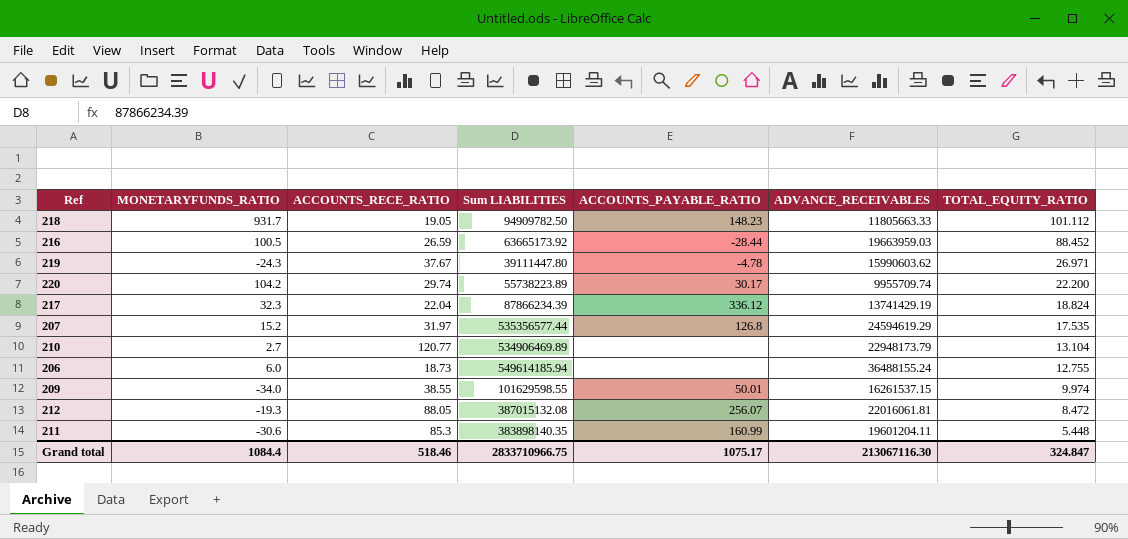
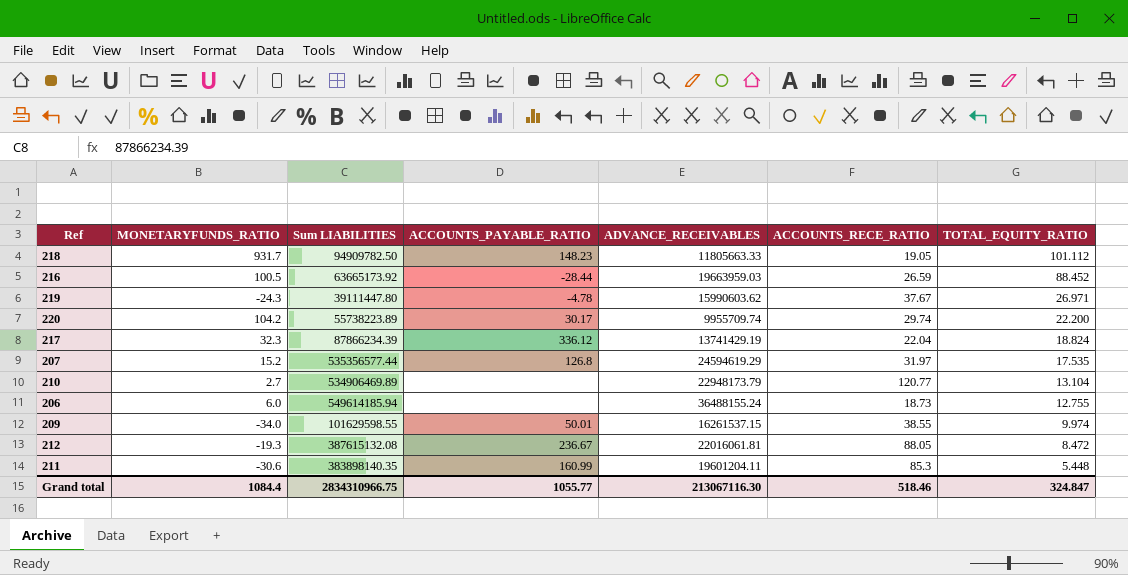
column ACCOUNTS_RECE_RATIO | position: 3 -> 6
212 | Sum LIABILITIES: 387015132.08 -> 387615132.08
212 | ACCOUNTS_PAYABLE_RATIO: 256.07 -> 236.67
Grand total | Sum LIABILITIES: 2833710966.75 -> 2834310966.75
Grand total | ACCOUNTS_PAYABLE_RATIO: 1075.17 -> 1055.77

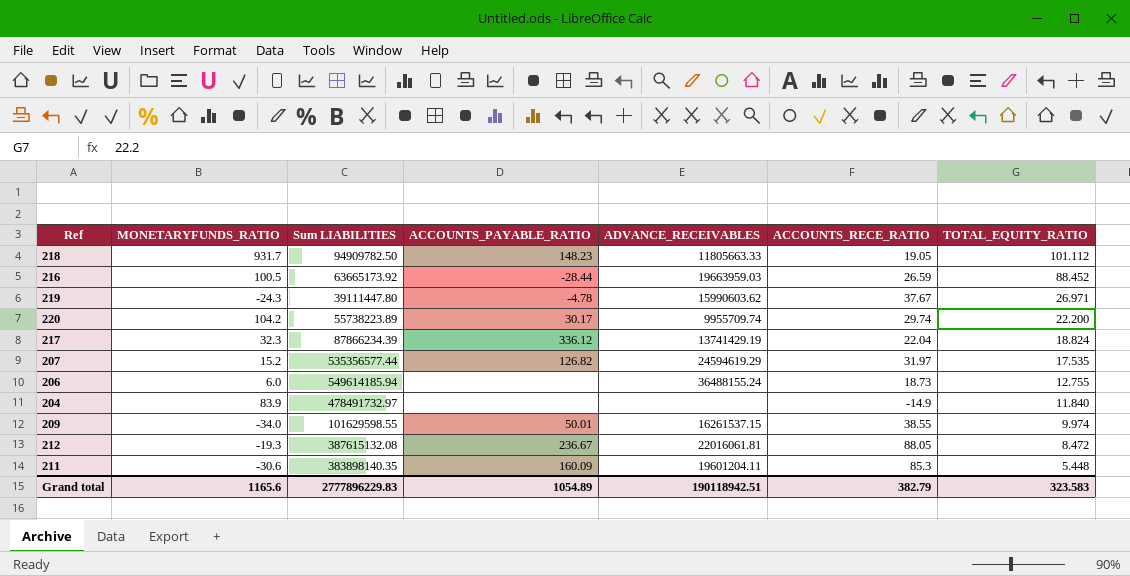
row 210: 2.7 | 534906469.89 | none | 22948173.79 | 120.77 | 13.104 -> none
207 | ACCOUNTS_PAYABLE_RATIO: 126.8 -> 126.82
row 204: none -> 83.9 | 478491732.97 | none | none | -14.9 | 11.840
211 | ACCOUNTS_PAYABLE_RATIO: 160.99 -> 160.09
Grand total | MONETARYFUNDS_RATIO: 1084.4 -> 1165.6
Grand total | Sum LIABILITIES: 2834310966.75 -> 2777896229.83
Grand total | ACCOUNTS_PAYABLE_RATIO: 1055.77 -> 1054.89
Grand total | ADVANCE_RECEIVABLES: 213067116.30 -> 190118942.51
Grand total | ACCOUNTS_RECE_RATIO: 518.46 -> 382.79
Grand total | TOTAL_EQUITY_RATIO: 324.847 -> 323.583

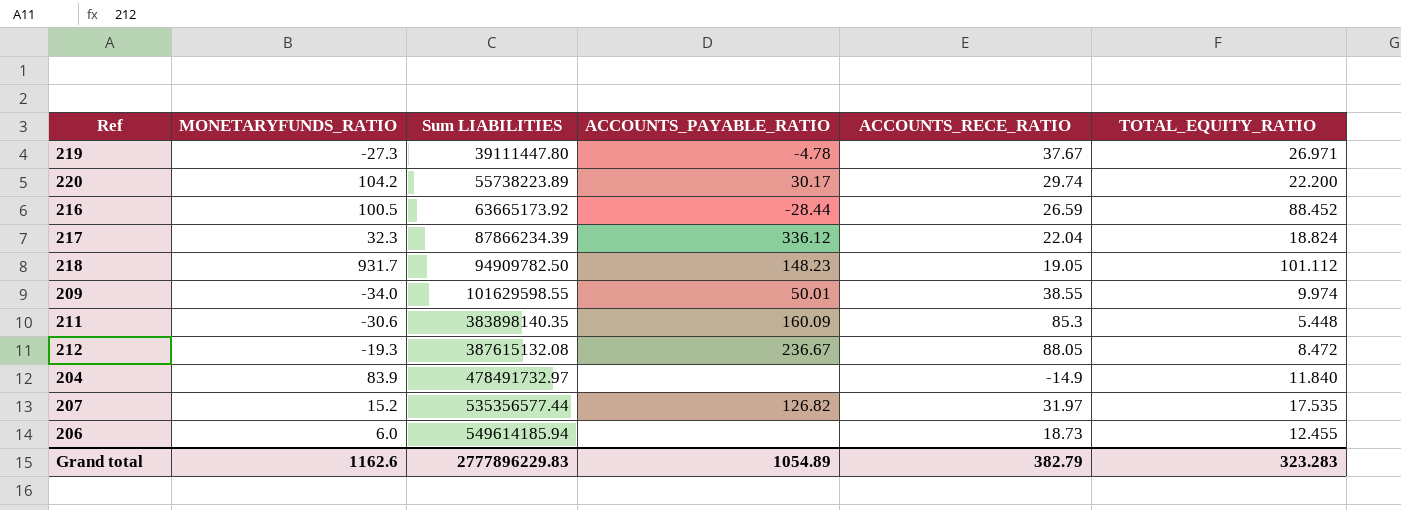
row order: TOTAL_EQUITY_RATIO descending -> Sum LIABILITIES ascending
column ADVANCE_RECEIVABLES | position: 5 -> none
219 | MONETARYFUNDS_RATIO: -24.3 -> -27.3
206 | TOTAL_EQUITY_RATIO: 12.755 -> 12.455
Grand total | MONETARYFUNDS_RATIO: 1165.6 -> 1162.6
Grand total | TOTAL_EQUITY_RATIO: 323.583 -> 323.283

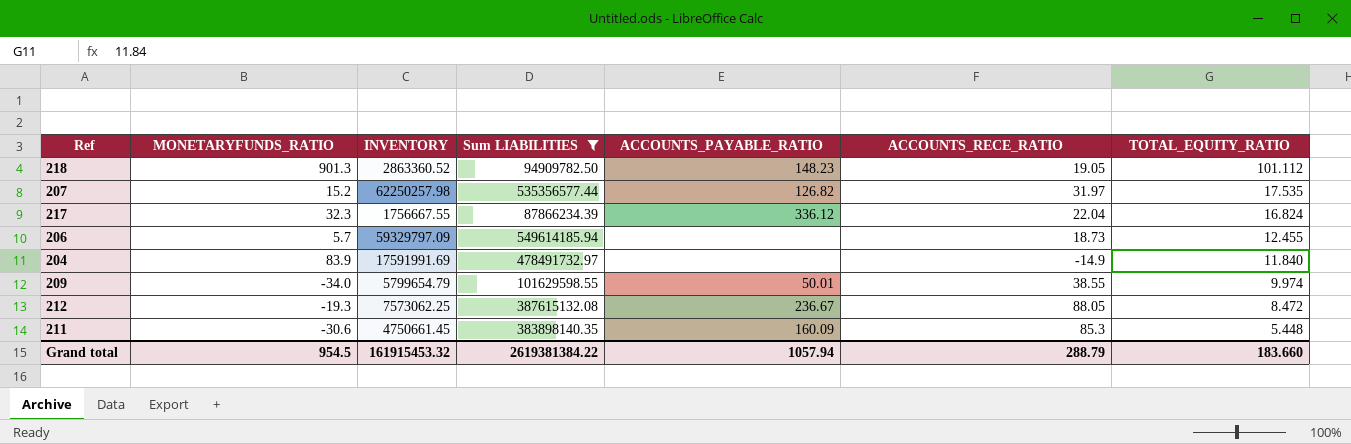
filter: none -> Sum LIABILITIES >= 87866234.39
row order: Sum LIABILITIES ascending -> TOTAL_EQUITY_RATIO descending
column INVENTORY | position: none -> 3
218 | MONETARYFUNDS_RATIO: 931.7 -> 901.3
217 | TOTAL_EQUITY_RATIO: 18.824 -> 16.824
206 | MONETARYFUNDS_RATIO: 6.0 -> 5.7
Grand total | MONETARYFUNDS_RATIO: 1162.6 -> 954.5
Grand total | Sum LIABILITIES: 2777896229.83 -> 2619381384.22
Grand total | ACCOUNTS_PAYABLE_RATIO: 1054.89 -> 1057.94
Grand total | ACCOUNTS_RECE_RATIO: 382.79 -> 288.79
Grand total | TOTAL_EQUITY_RATIO: 323.283 -> 183.660

